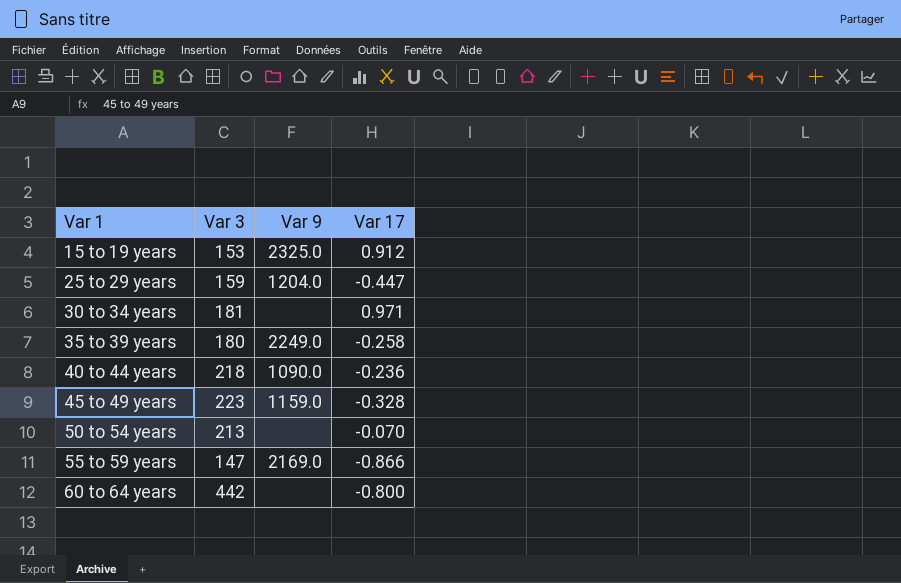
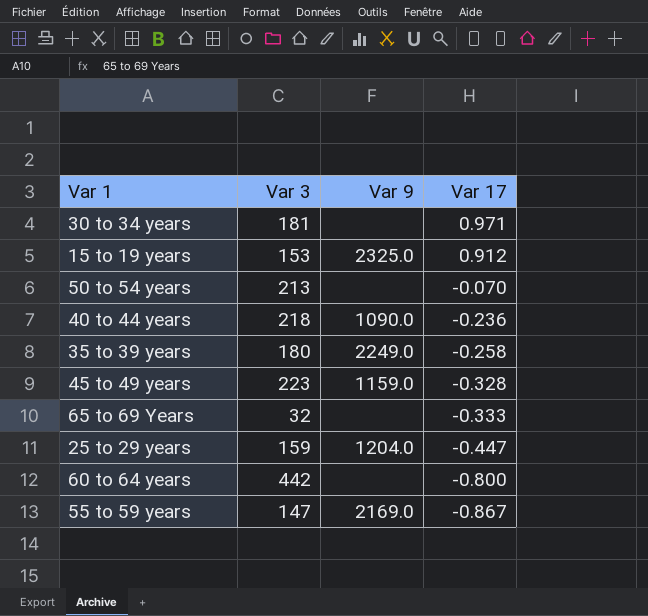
row order: Var 1 ascending -> Var 17 descending
row 65 to 69 Years: none -> 32 | none | -0.333
55 to 59 years | Var 17: -0.866 -> -0.867

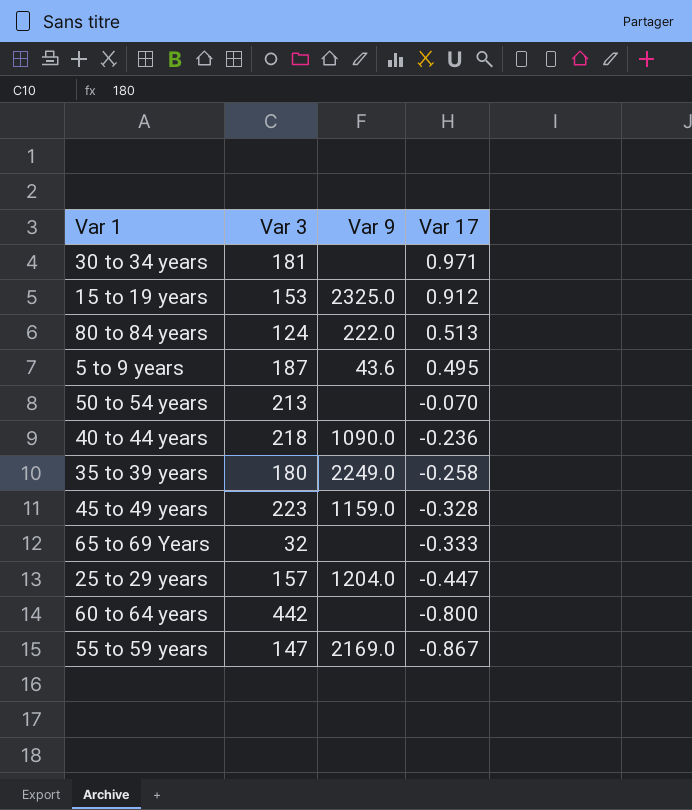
row 80 to 84 years: none -> 124 | 222.0 | 0.513
row 5 to 9 years: none -> 187 | 43.6 | 0.495
25 to 29 years | Var 3: 159 -> 157

